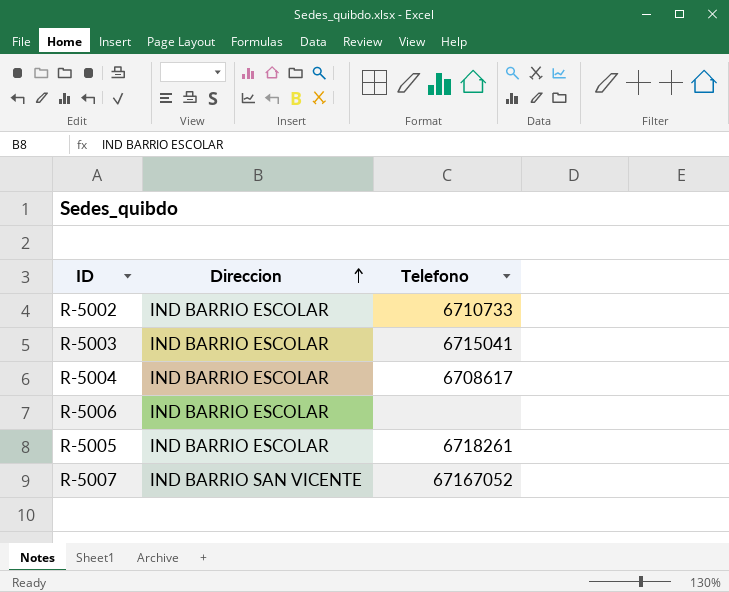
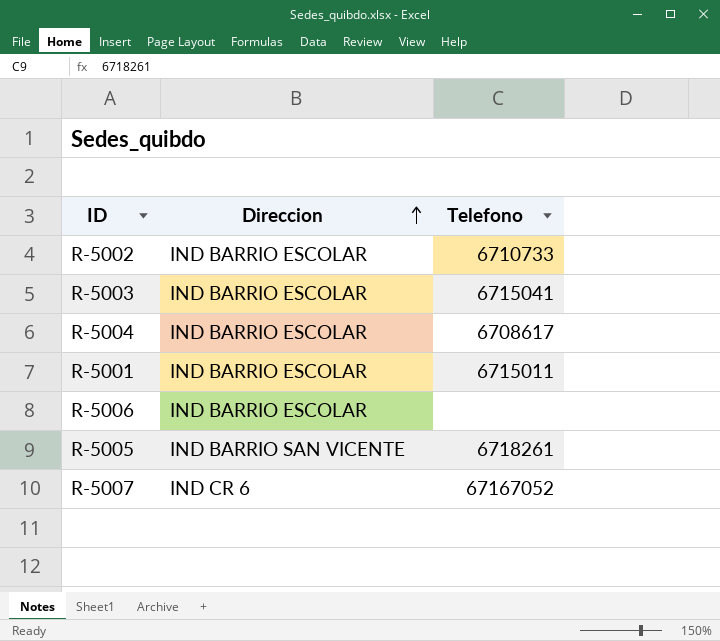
row R-5001: none -> IND BARRIO ESCOLAR | 6715011
R-5005 | Direccion: IND BARRIO ESCOLAR -> IND BARRIO SAN VICENTE
R-5007 | Direccion: IND BARRIO SAN VICENTE -> IND CR 6

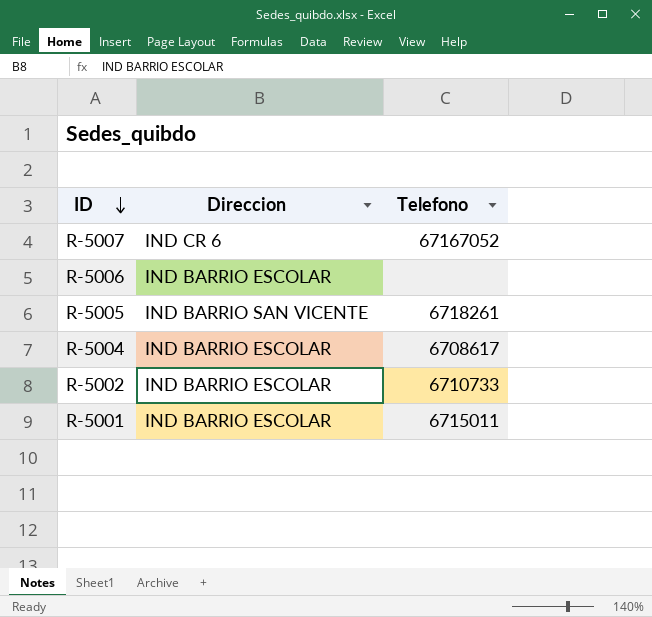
row order: Direccion ascending -> ID descending
row R-5003: IND BARRIO ESCOLAR | 6715041 -> none

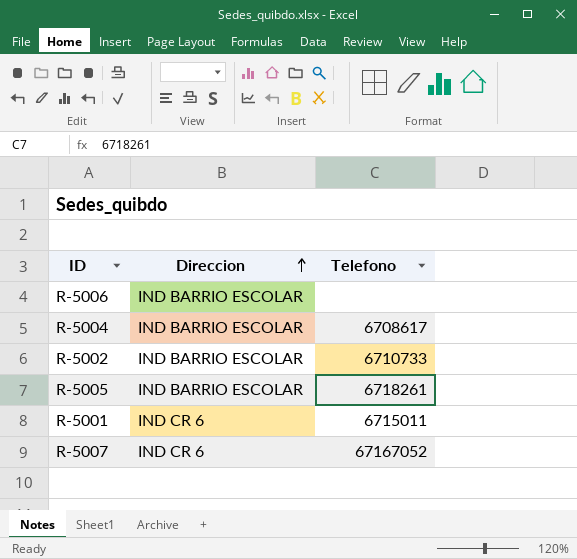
row order: ID descending -> Direccion ascending
R-5005 | Direccion: IND BARRIO SAN VICENTE -> IND BARRIO ESCOLAR
R-5001 | Direccion: IND BARRIO ESCOLAR -> IND CR 6

